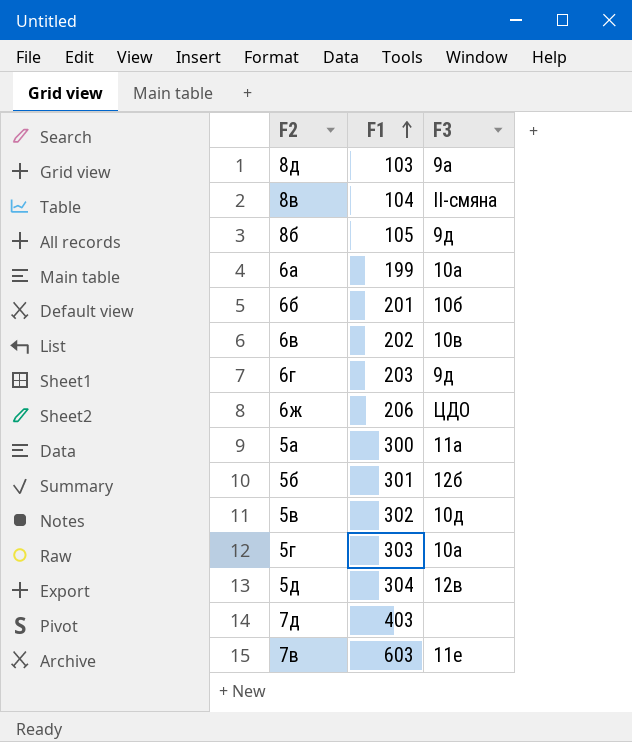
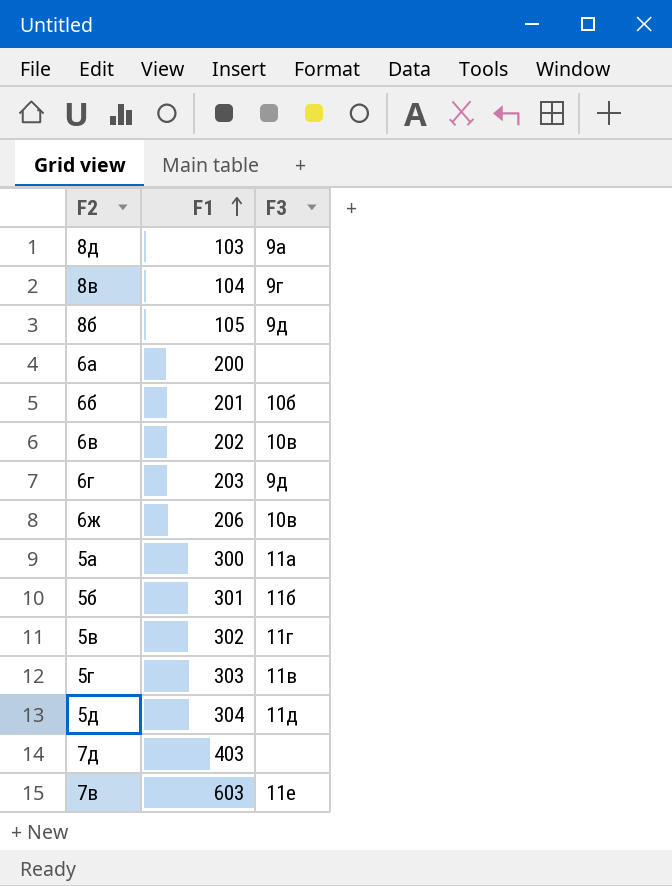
8в | F3: II-смяна -> 9г
6а | F1: 199 -> 200
6а | F3: 10а -> none
6ж | F3: ЦДО -> 10в
5б | F3: 12б -> 11б
5в | F3: 10д -> 11г
5г | F3: 10а -> 11в
5д | F3: 12в -> 11д

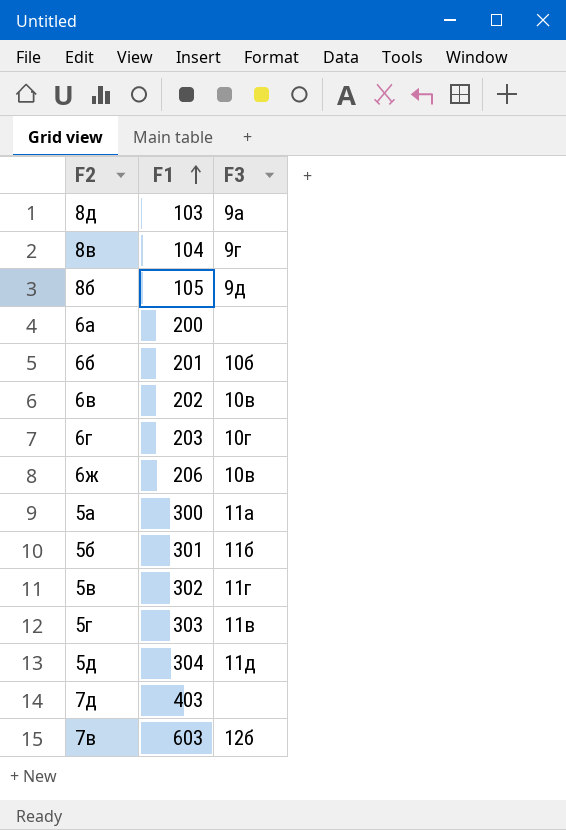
6г | F3: 9д -> 10г
7в | F3: 11е -> 12б

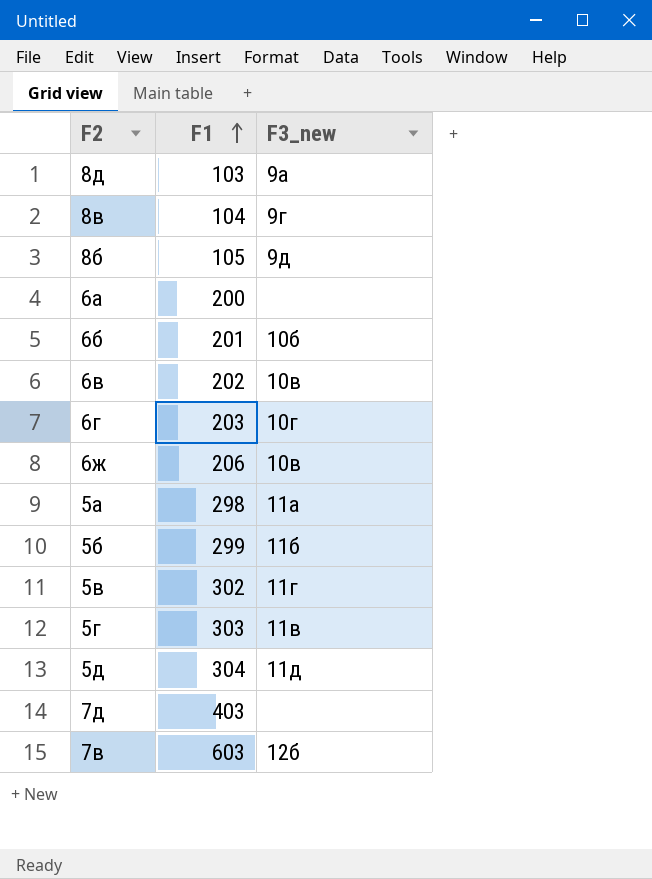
column name: F3 -> F3_new
5а | F1: 300 -> 298
5б | F1: 301 -> 299

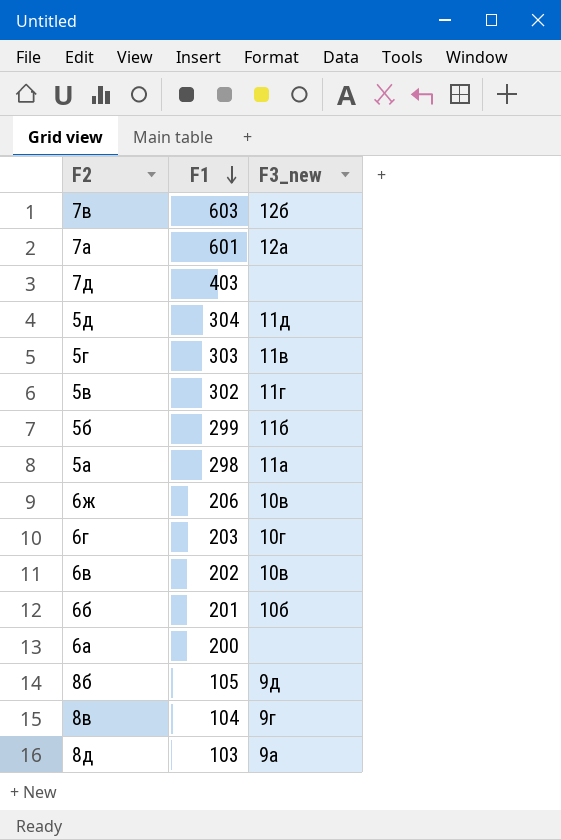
row order: F1 ascending -> F1 descending
row 7а: none -> 601 | 12а

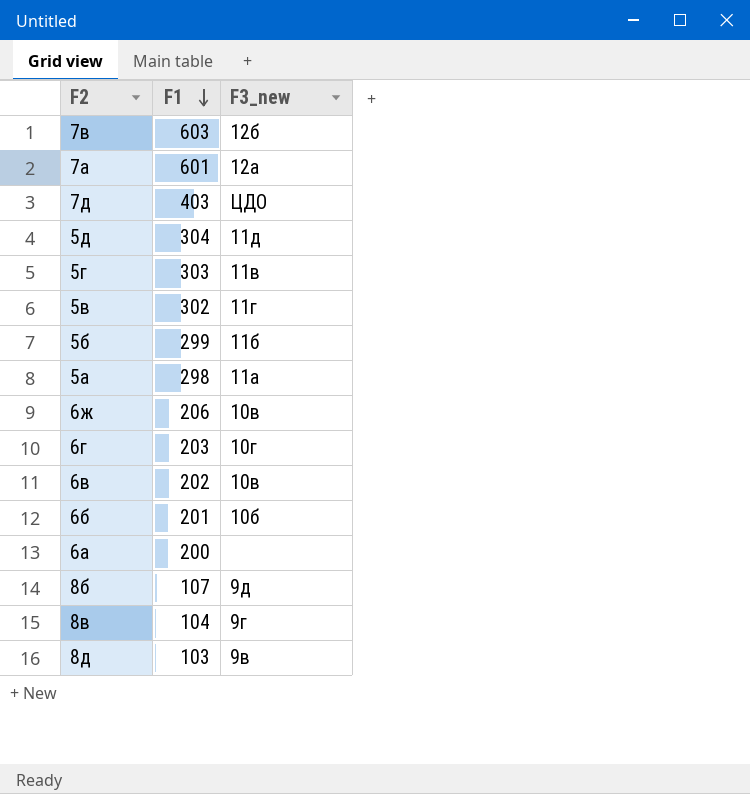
7д | F3_new: none -> ЦДО
8б | F1: 105 -> 107
8д | F3_new: 9а -> 9в

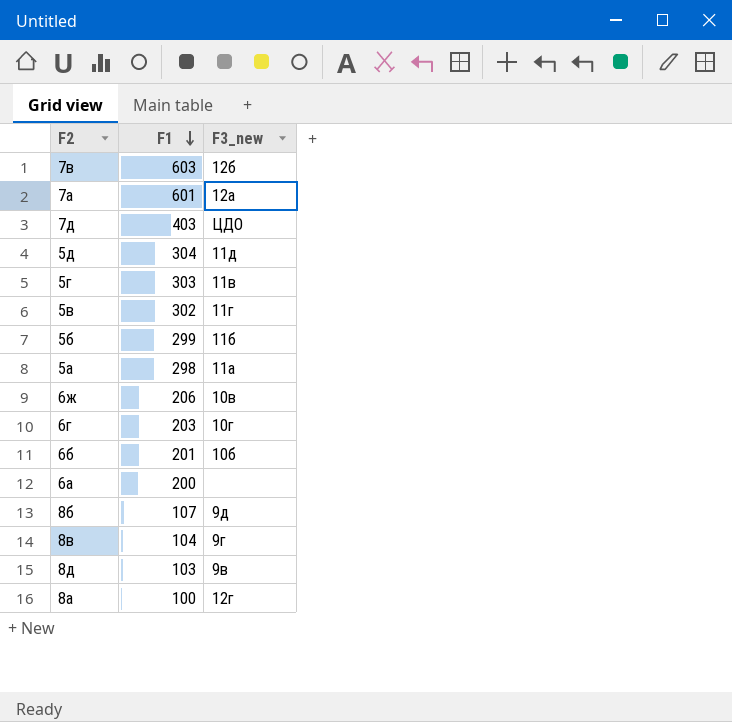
row 6в: 202 | 10в -> none
row 8а: none -> 100 | 12г

